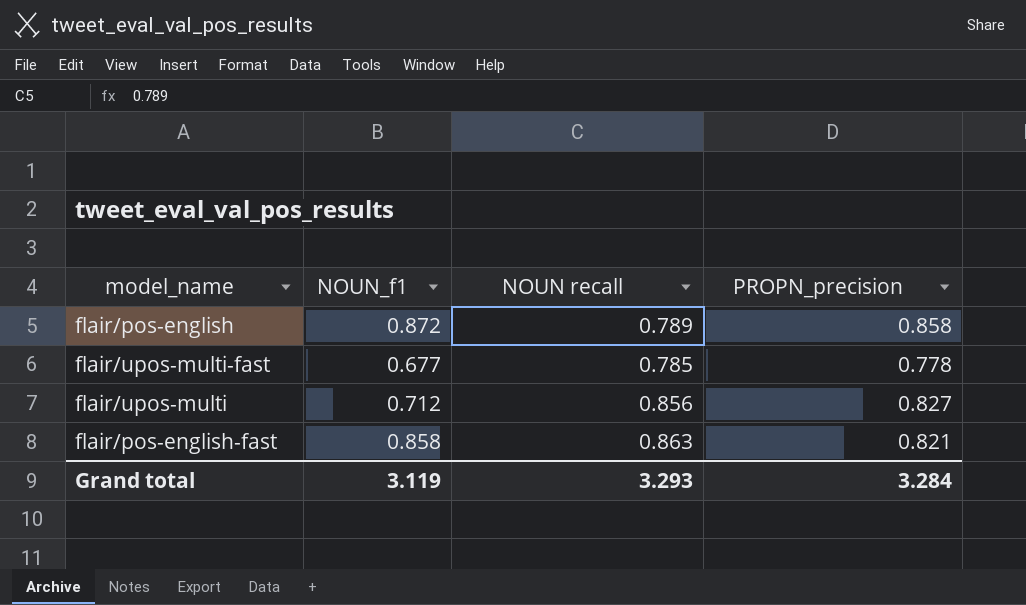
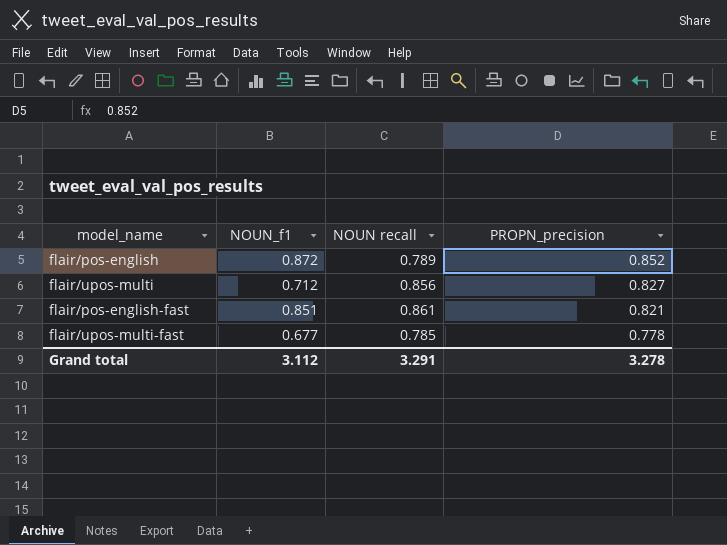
row order: none -> PROPN_precision descending
flair/pos-english | PROPN_precision: 0.858 -> 0.852
flair/pos-english-fast | NOUN_f1: 0.858 -> 0.851
flair/pos-english-fast | NOUN recall: 0.863 -> 0.861
Grand total | NOUN_f1: 3.119 -> 3.112
Grand total | NOUN recall: 3.293 -> 3.291
Grand total | PROPN_precision: 3.284 -> 3.278

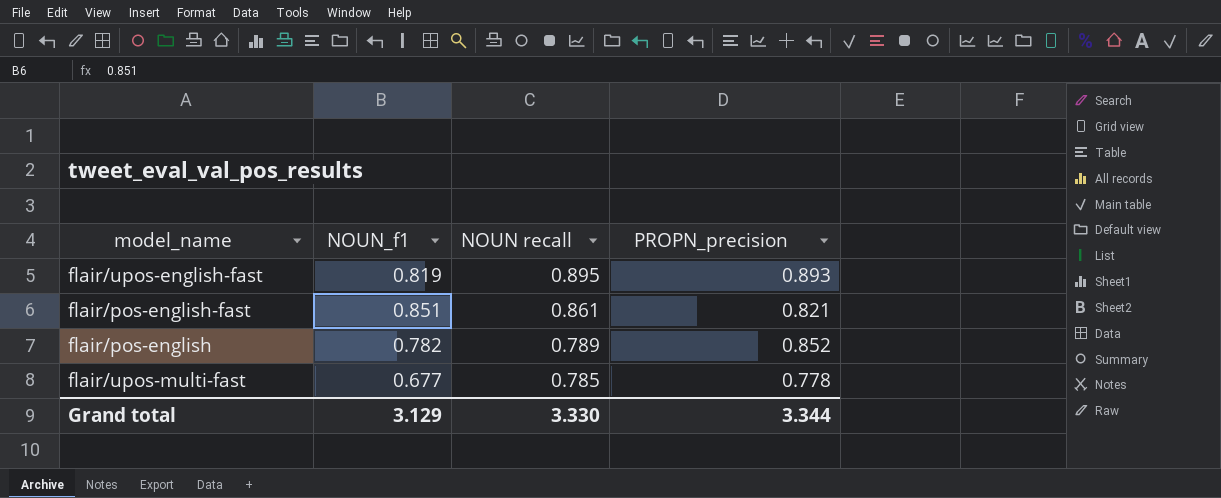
row order: PROPN_precision descending -> NOUN recall descending
row flair/upos-multi: 0.712 | 0.856 | 0.827 -> none
row flair/upos-english-fast: none -> 0.819 | 0.895 | 0.893
flair/pos-english | NOUN_f1: 0.872 -> 0.782
Grand total | NOUN_f1: 3.112 -> 3.129
Grand total | NOUN recall: 3.291 -> 3.330
Grand total | PROPN_precision: 3.278 -> 3.344

